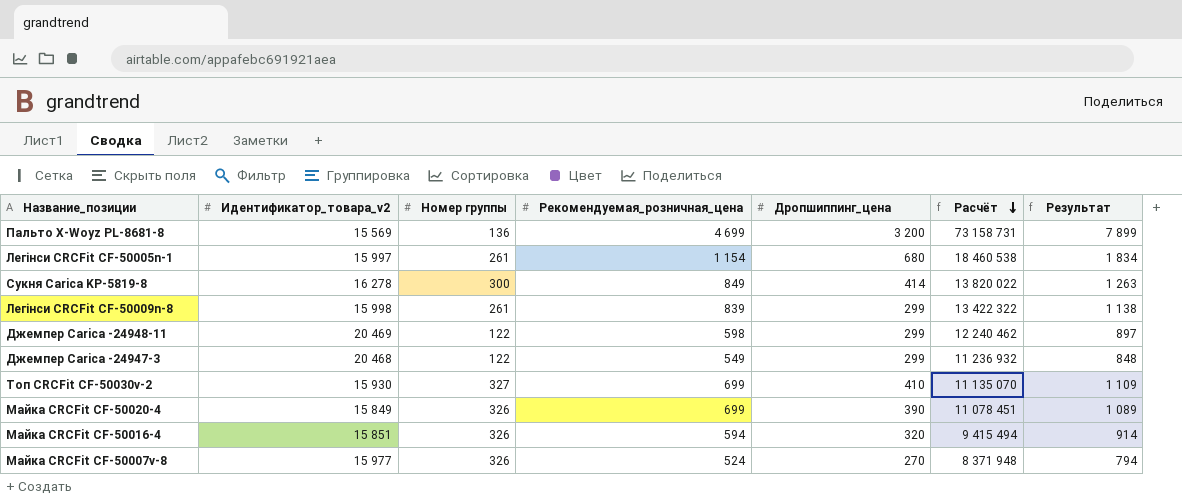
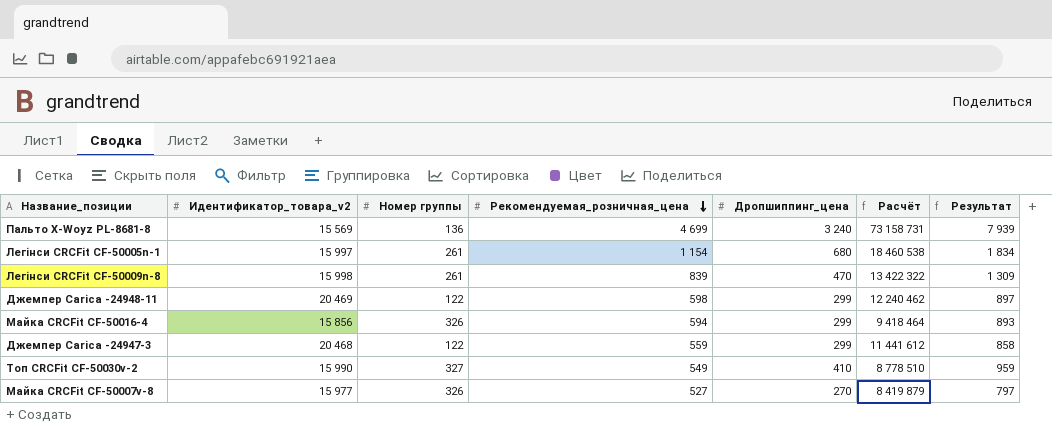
row order: Расчёт descending -> Рекомендуемая_розничная_цена descending
row Сукня Carica KP-5819-8: 16 278 | 300 | 849 | 414 | 13 820 022 | 1 263 -> none
row Майка CRCFit CF-50020-4: 15 849 | 326 | 699 | 390 | 11 078 451 | 1 089 -> none
Пальто X-Woyz PL-8681-8 | Дропшиппинг_цена: 3 200 -> 3 240
Пальто X-Woyz PL-8681-8 | Результат: 7 899 -> 7 939
Легінси CRCFit CF-50009n-8 | Дропшиппинг_цена: 299 -> 470
Легінси CRCFit CF-50009n-8 | Результат: 1 138 -> 1 309
Майка CRCFit CF-50016-4 | Идентификатор_товара_v2: 15 851 -> 15 856
Майка CRCFit CF-50016-4 | Дропшиппинг_цена: 320 -> 299
Майка CRCFit CF-50016-4 | Расчёт: 9 415 494 -> 9 418 464
Майка CRCFit CF-50016-4 | Результат: 914 -> 893
Джемпер Carica -24947-3 | Рекомендуемая_розничная_цена: 549 -> 559
Джемпер Carica -24947-3 | Расчёт: 11 236 932 -> 11 441 612
Джемпер Carica -24947-3 | Результат: 848 -> 858
Топ CRCFit CF-50030v-2 | Идентификатор_товара_v2: 15 930 -> 15 990
Топ CRCFit CF-50030v-2 | Рекомендуемая_розничная_цена: 699 -> 549
Топ CRCFit CF-50030v-2 | Расчёт: 11 135 070 -> 8 778 510
Топ CRCFit CF-50030v-2 | Результат: 1 109 -> 959
Майка CRCFit CF-50007v-8 | Рекомендуемая_розничная_цена: 524 -> 527
Майка CRCFit CF-50007v-8 | Расчёт: 8 371 948 -> 8 419 879
Майка CRCFit CF-50007v-8 | Результат: 794 -> 797

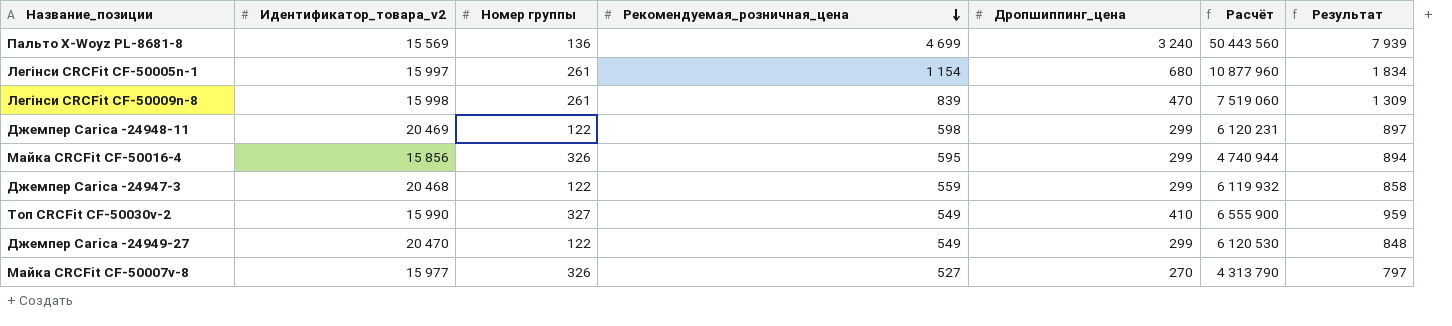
column Расчёт | formula: [Идентификатор_товара_v2] * [Рекомендуемая_розничная_цена] -> [Идентификатор_товара_v2] * [Дропшиппинг_цена]
Майка CRCFit CF-50016-4 | Рекомендуемая_розничная_цена: 594 -> 595
Майка CRCFit CF-50016-4 | Результат: 893 -> 894
row Джемпер Carica -24949-27: none -> 20 470 | 122 | 549 | 299 | 6 120 530 | 848

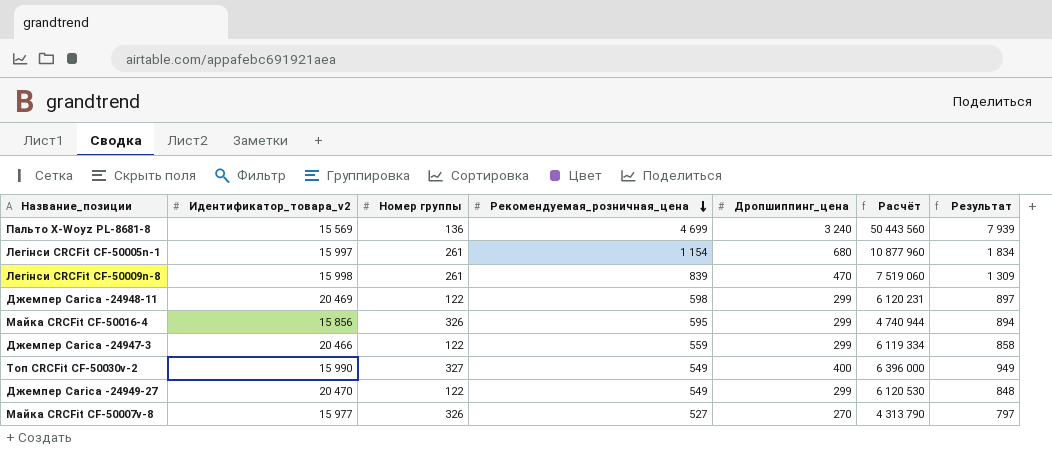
Джемпер Carica -24947-3 | Идентификатор_товара_v2: 20 468 -> 20 466
Джемпер Carica -24947-3 | Расчёт: 6 119 932 -> 6 119 334
Топ CRCFit CF-50030v-2 | Дропшиппинг_цена: 410 -> 400
Топ CRCFit CF-50030v-2 | Расчёт: 6 555 900 -> 6 396 000
Топ CRCFit CF-50030v-2 | Результат: 959 -> 949

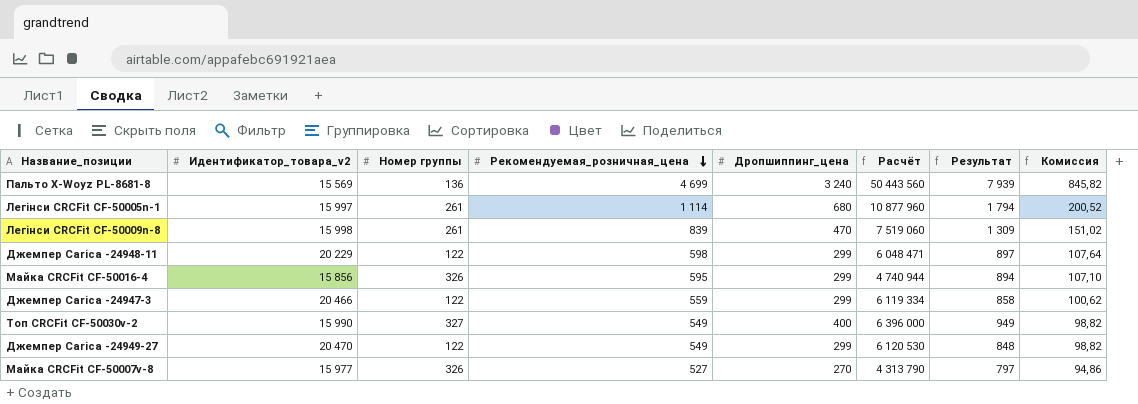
column Комиссия | formula: none -> [Рекомендуемая_розничная_цена] * 0,18
Легінси CRCFit CF-50005n-1 | Рекомендуемая_розничная_цена: 1 154 -> 1 114
Легінси CRCFit CF-50005n-1 | Результат: 1 834 -> 1 794
Джемпер Carica -24948-11 | Идентификатор_товара_v2: 20 469 -> 20 229
Джемпер Carica -24948-11 | Расчёт: 6 120 231 -> 6 048 471

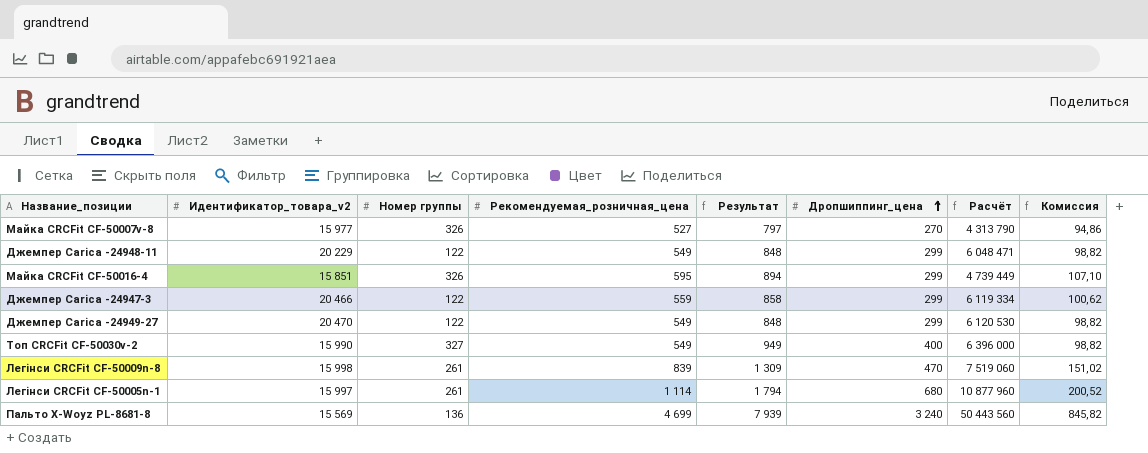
row order: Рекомендуемая_розничная_цена descending -> Дропшиппинг_цена ascending
column Результат | position: 7 -> 5
Джемпер Carica -24948-11 | Рекомендуемая_розничная_цена: 598 -> 549
Джемпер Carica -24948-11 | Результат: 897 -> 848
Джемпер Carica -24948-11 | Комиссия: 107,64 -> 98,82
Майка CRCFit CF-50016-4 | Идентификатор_товара_v2: 15 856 -> 15 851
Майка CRCFit CF-50016-4 | Расчёт: 4 740 944 -> 4 739 449

